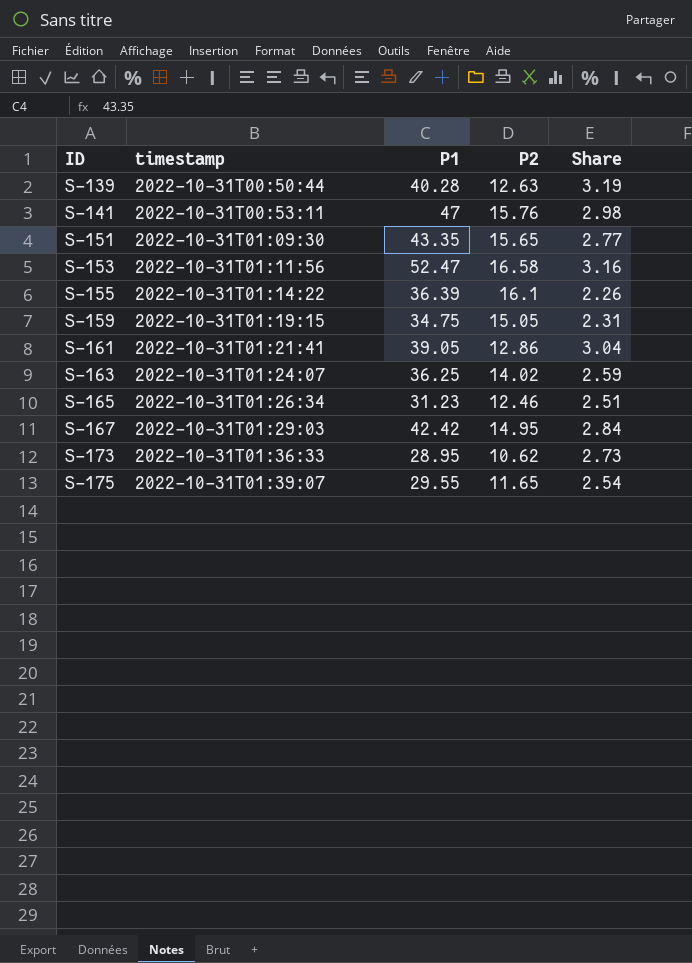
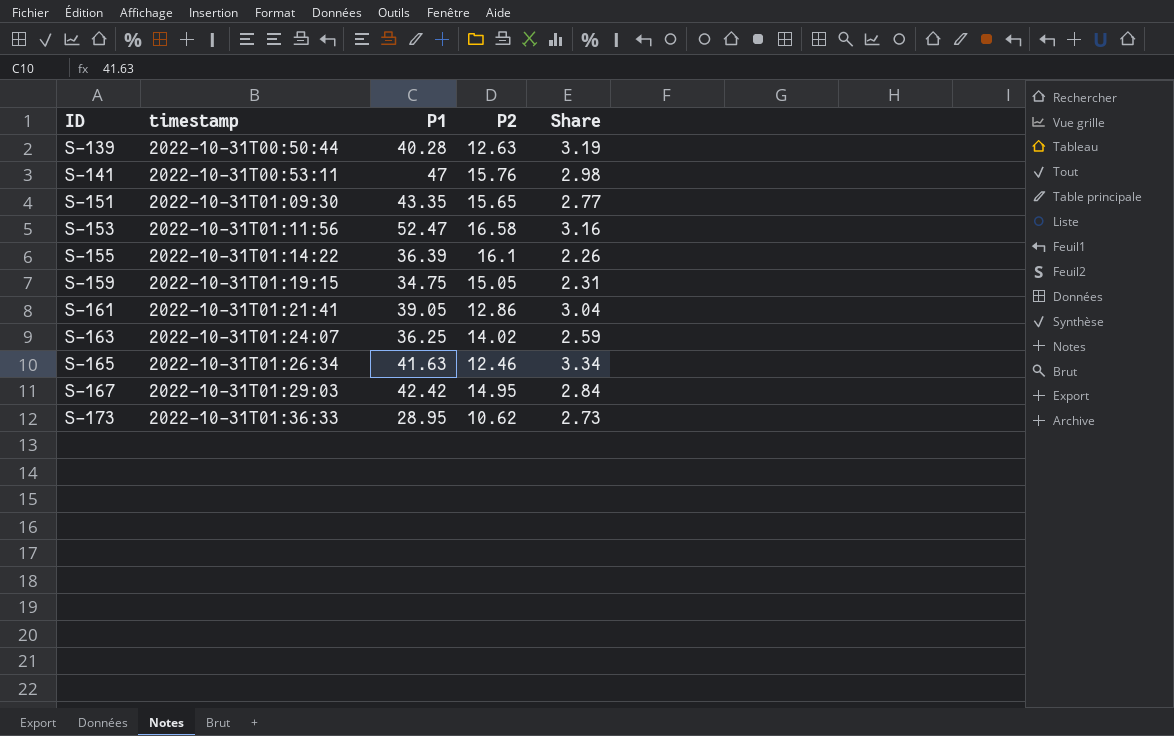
row S-175: 2022-10-31T01:39:07 | 29.55 | 11.65 | 2.54 -> none
S-165 | P1: 31.23 -> 41.63
S-165 | Share: 2.51 -> 3.34

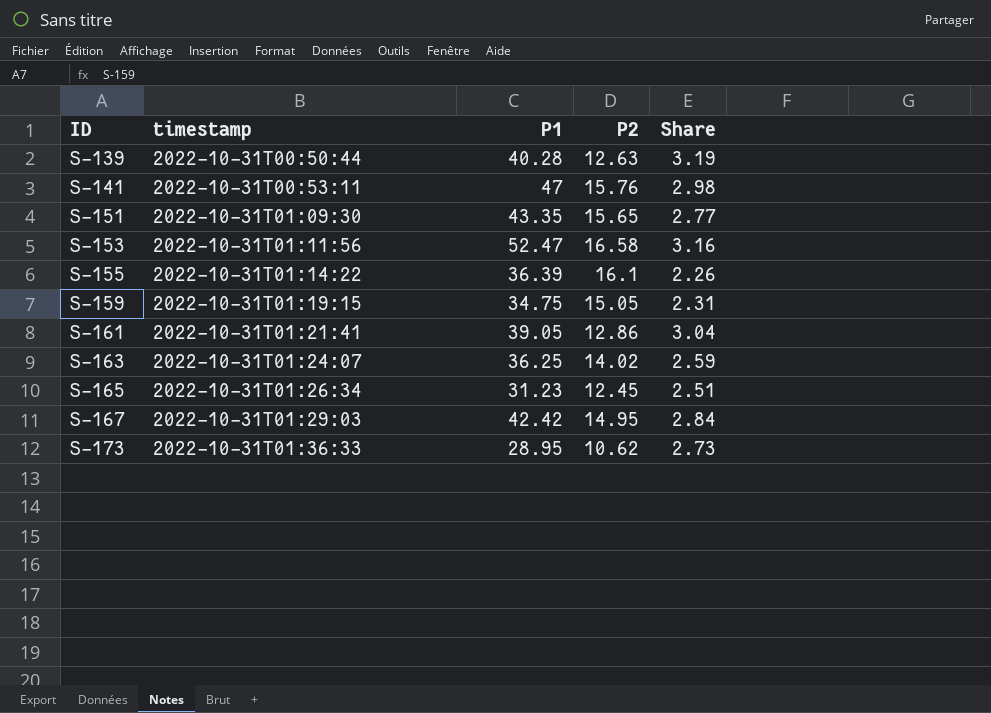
S-165 | P1: 41.63 -> 31.23
S-165 | P2: 12.46 -> 12.45
S-165 | Share: 3.34 -> 2.51

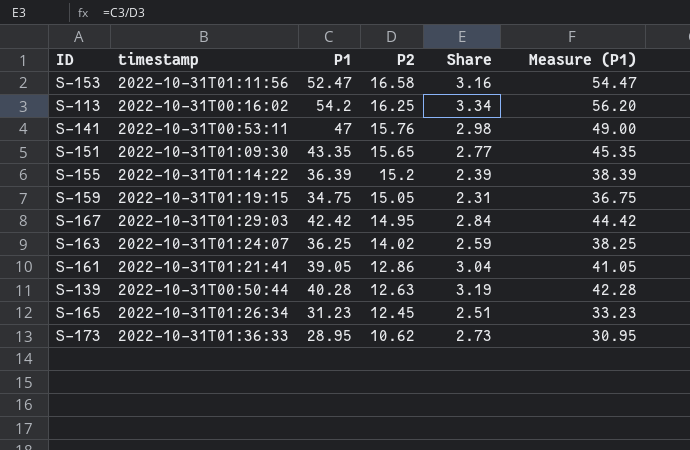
row order: ID ascending -> P2 descending
column Measure (P1) | formula: none -> [P1] + 2
row S-113: none -> 2022-10-31T00:16:02 | 54.2 | 16.25 | 3.34 | 56.20
S-155 | P2: 16.1 -> 15.2
S-155 | Share: 2.26 -> 2.39

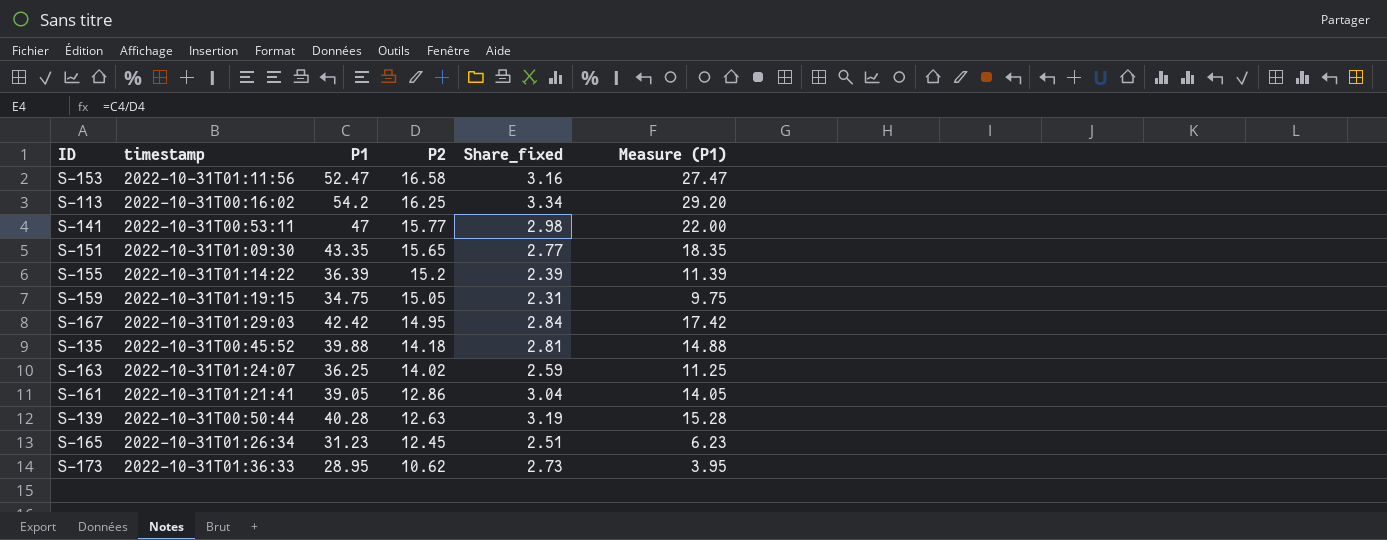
column name: Share -> Share_fixed
column Measure (P1) | formula: [P1] + 2 -> [P1] - 25
S-141 | P2: 15.76 -> 15.77
row S-135: none -> 2022-10-31T00:45:52 | 39.88 | 14.18 | 2.81 | 14.88

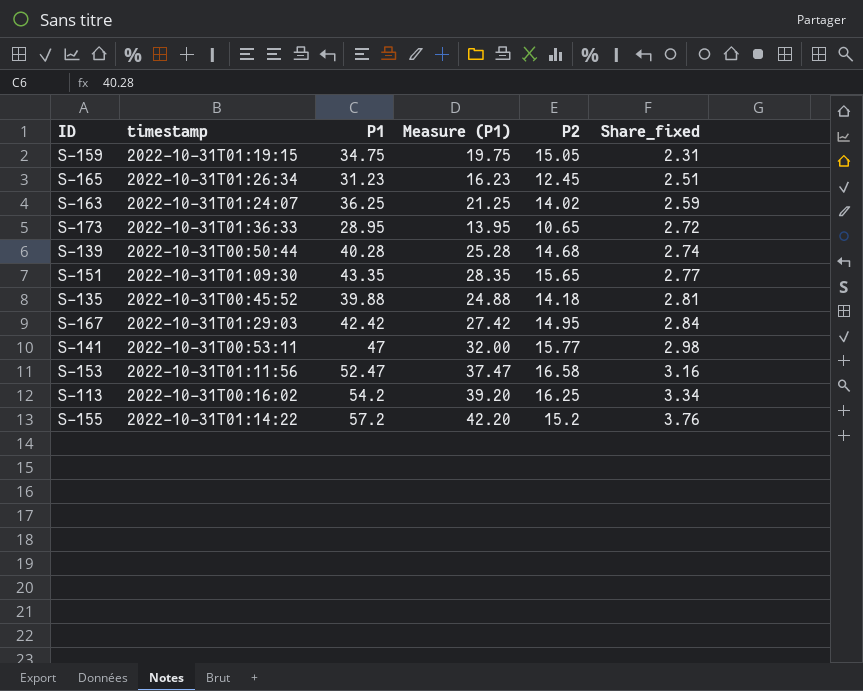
row order: P2 descending -> Share_fixed ascending
column Measure (P1) | formula: [P1] - 25 -> [P1] - 15
column Measure (P1) | position: 6 -> 4
row S-161: 2022-10-31T01:21:41 | 39.05 | 12.86 | 3.04 | 14.05 -> none
S-173 | P2: 10.62 -> 10.65
S-173 | Share_fixed: 2.73 -> 2.72
S-139 | P2: 12.63 -> 14.68
S-139 | Share_fixed: 3.19 -> 2.74
S-155 | P1: 36.39 -> 57.2
S-155 | Share_fixed: 2.39 -> 3.76

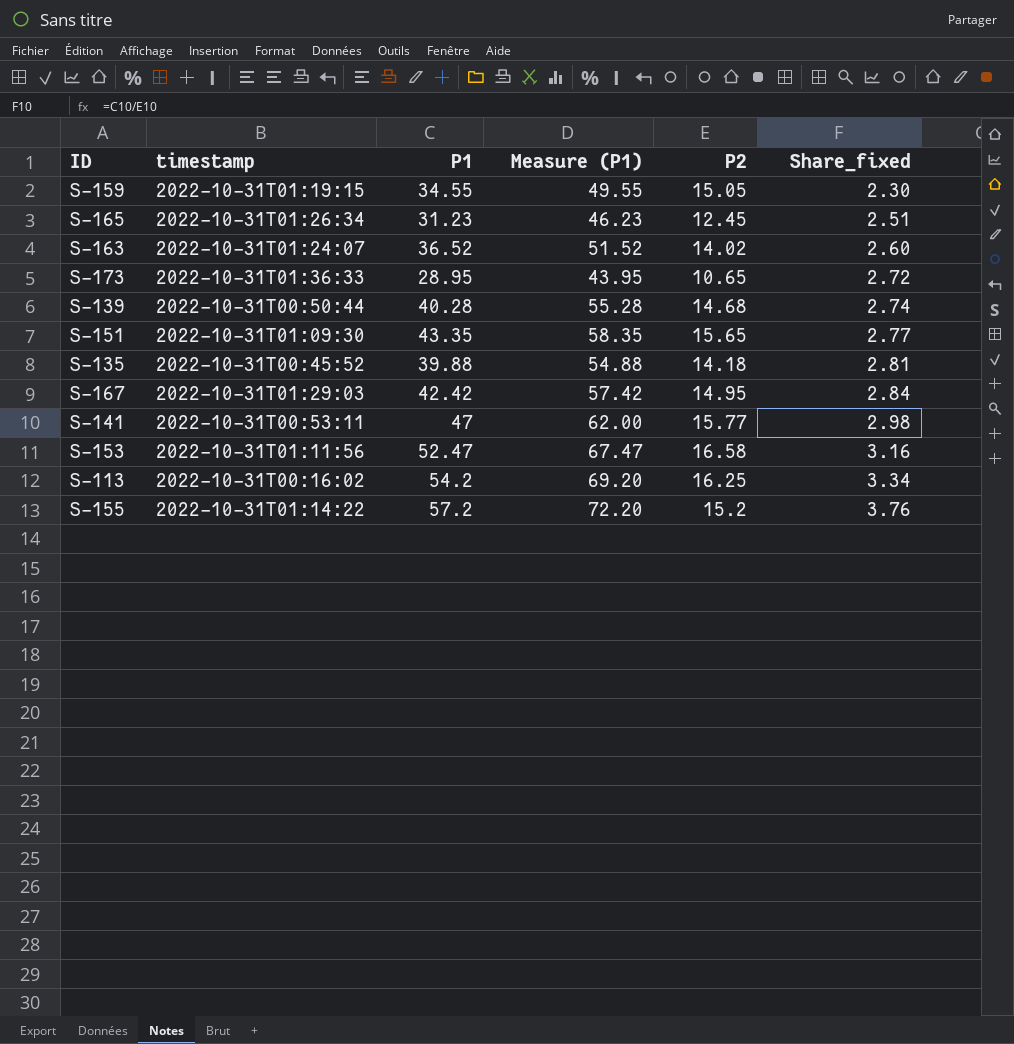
column Measure (P1) | formula: [P1] - 15 -> [P1] + 15
S-159 | P1: 34.75 -> 34.55
S-159 | Share_fixed: 2.31 -> 2.30
S-163 | P1: 36.25 -> 36.52
S-163 | Share_fixed: 2.59 -> 2.60

